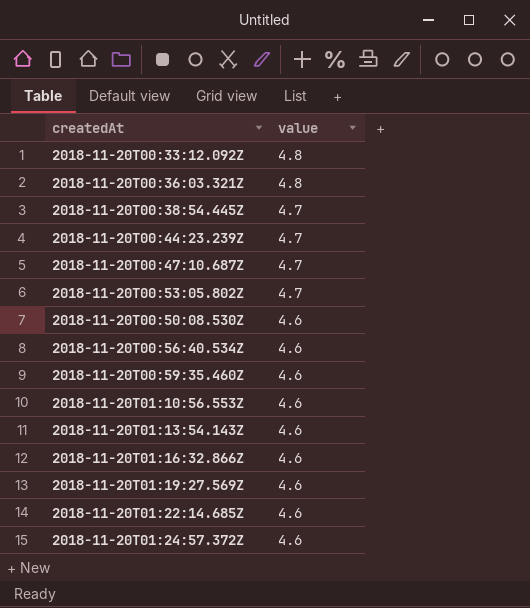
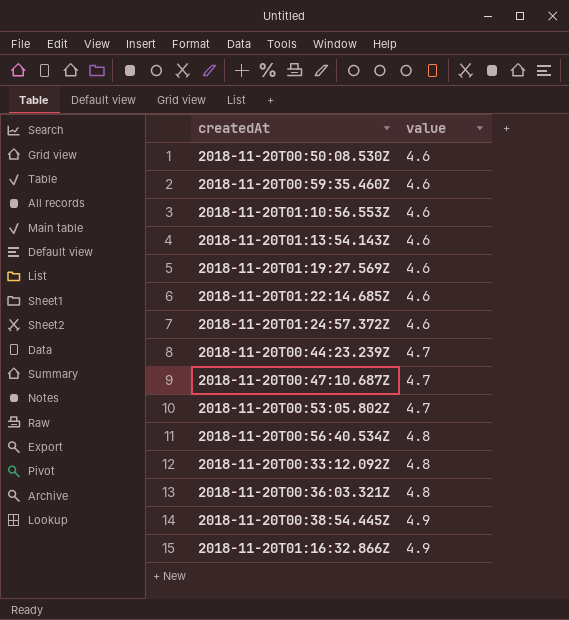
row order: value descending -> value ascending
2018-11-20T00:56:40.534Z | value: 4.6 -> 4.8
2018-11-20T00:38:54.445Z | value: 4.7 -> 4.9
2018-11-20T01:16:32.866Z | value: 4.6 -> 4.9

